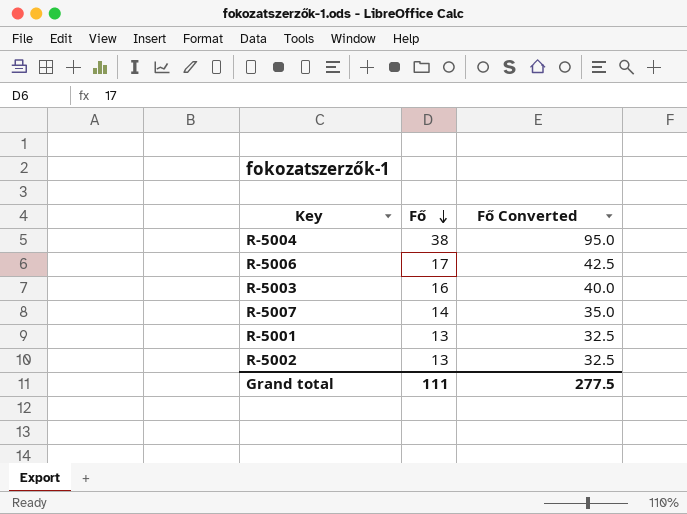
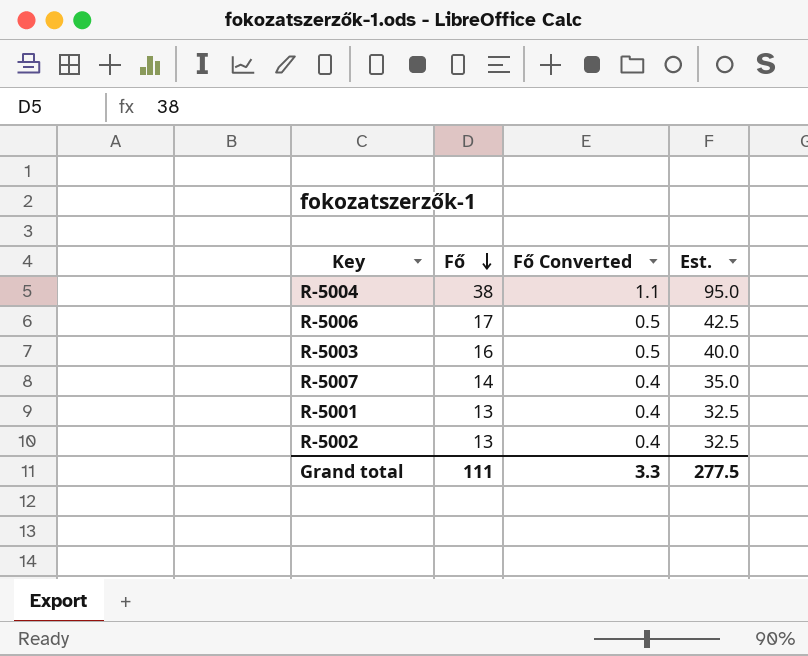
column Fő Converted | formula: [Fő] * 2.5 -> [Fő] * 0.03
column Est. | formula: none -> [Fő] * 2.5
Grand total | Fő Converted: 277.5 -> 3.3

